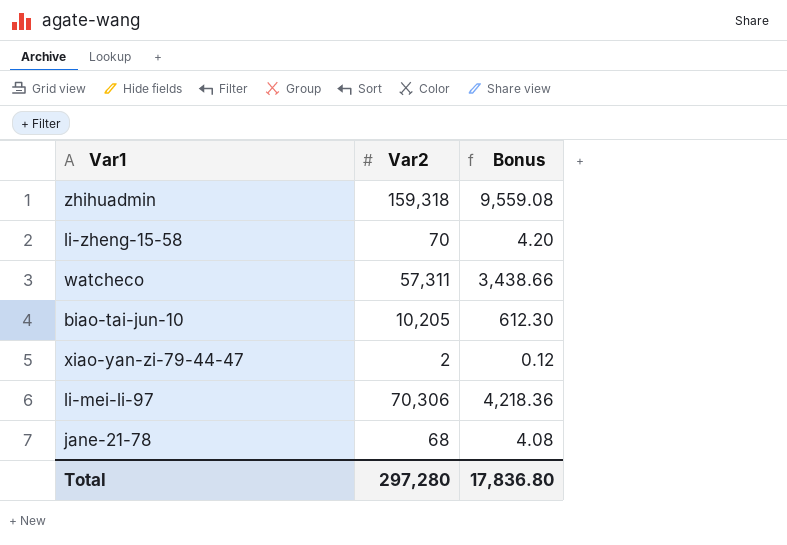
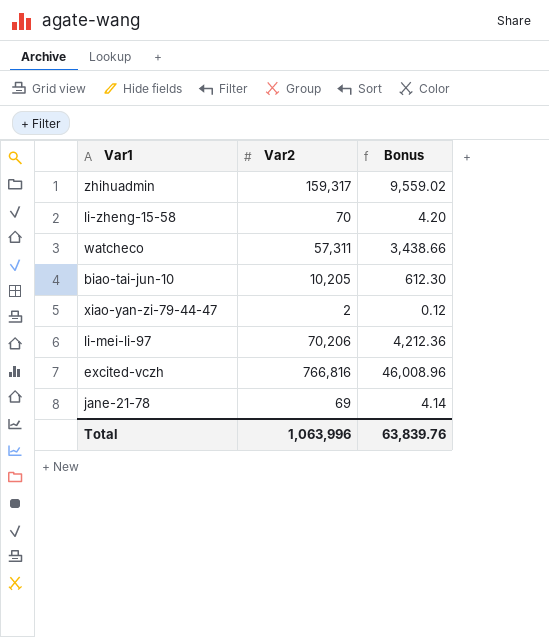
zhihuadmin | Var2: 159,318 -> 159,317
zhihuadmin | Bonus: 9,559.08 -> 9,559.02
li-mei-li-97 | Var2: 70,306 -> 70,206
li-mei-li-97 | Bonus: 4,218.36 -> 4,212.36
row excited-vczh: none -> 766,816 | 46,008.96
jane-21-78 | Var2: 68 -> 69
jane-21-78 | Bonus: 4.08 -> 4.14
Total | Var2: 297,280 -> 1,063,996
Total | Bonus: 17,836.80 -> 63,839.76

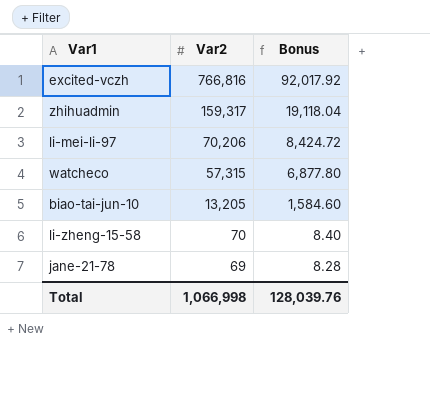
row order: none -> Var2 descending
column Bonus | formula: [Var2] * 0.06 -> [Var2] * 0.12
row xiao-yan-zi-79-44-47: 2 | 0.12 -> none
watcheco | Var2: 57,311 -> 57,315
biao-tai-jun-10 | Var2: 10,205 -> 13,205
Total | Var2: 1,063,996 -> 1,066,998
Total | Bonus: 63,839.76 -> 128,039.76

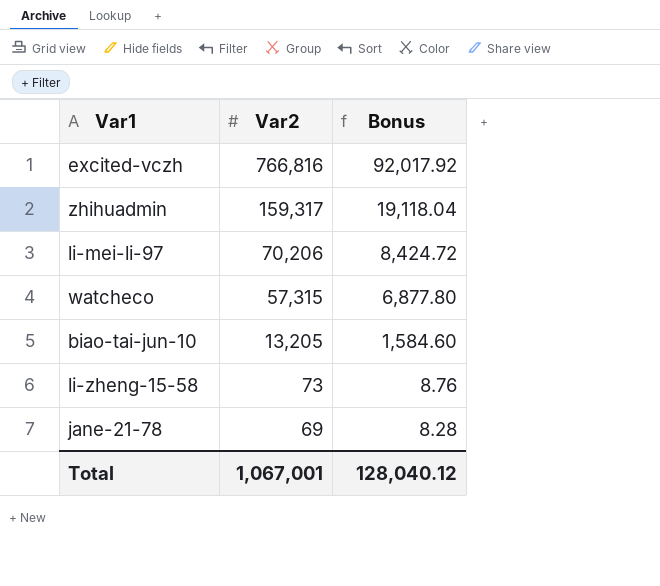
li-zheng-15-58 | Var2: 70 -> 73
li-zheng-15-58 | Bonus: 8.40 -> 8.76
Total | Var2: 1,066,998 -> 1,067,001
Total | Bonus: 128,039.76 -> 128,040.12

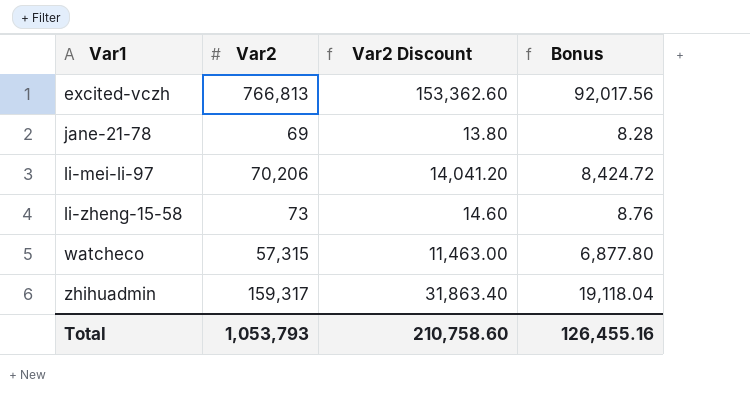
row order: Var2 descending -> Var1 ascending
column Var2 Discount | formula: none -> [Var2] * 0.2
row biao-tai-jun-10: 13,205 | 1,584.60 -> none
excited-vczh | Var2: 766,816 -> 766,813
excited-vczh | Bonus: 92,017.92 -> 92,017.56
Total | Var2: 1,067,001 -> 1,053,793
Total | Bonus: 128,040.12 -> 126,455.16

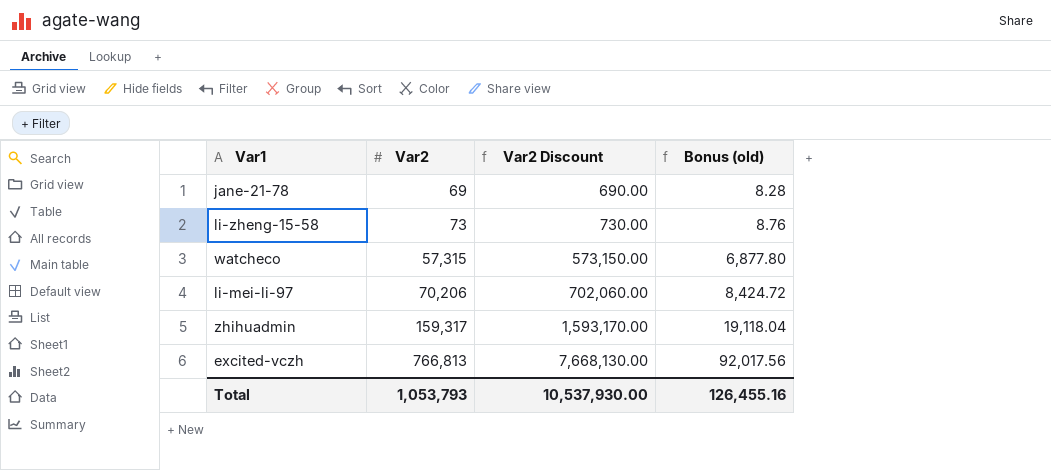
row order: Var1 ascending -> Var2 ascending
column Var2 Discount | formula: [Var2] * 0.2 -> [Var2] * 10
column name: Bonus -> Bonus (old)
Total | Var2 Discount: 210,758.60 -> 10,537,930.00

